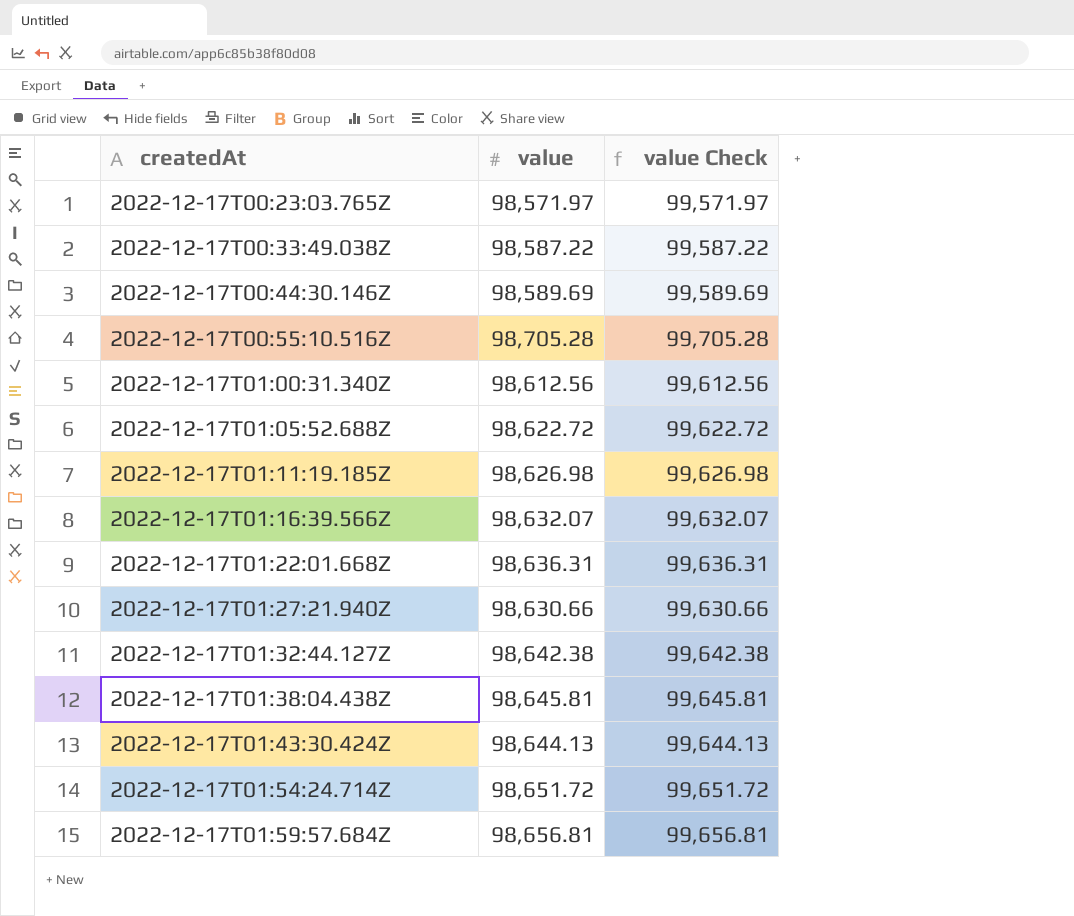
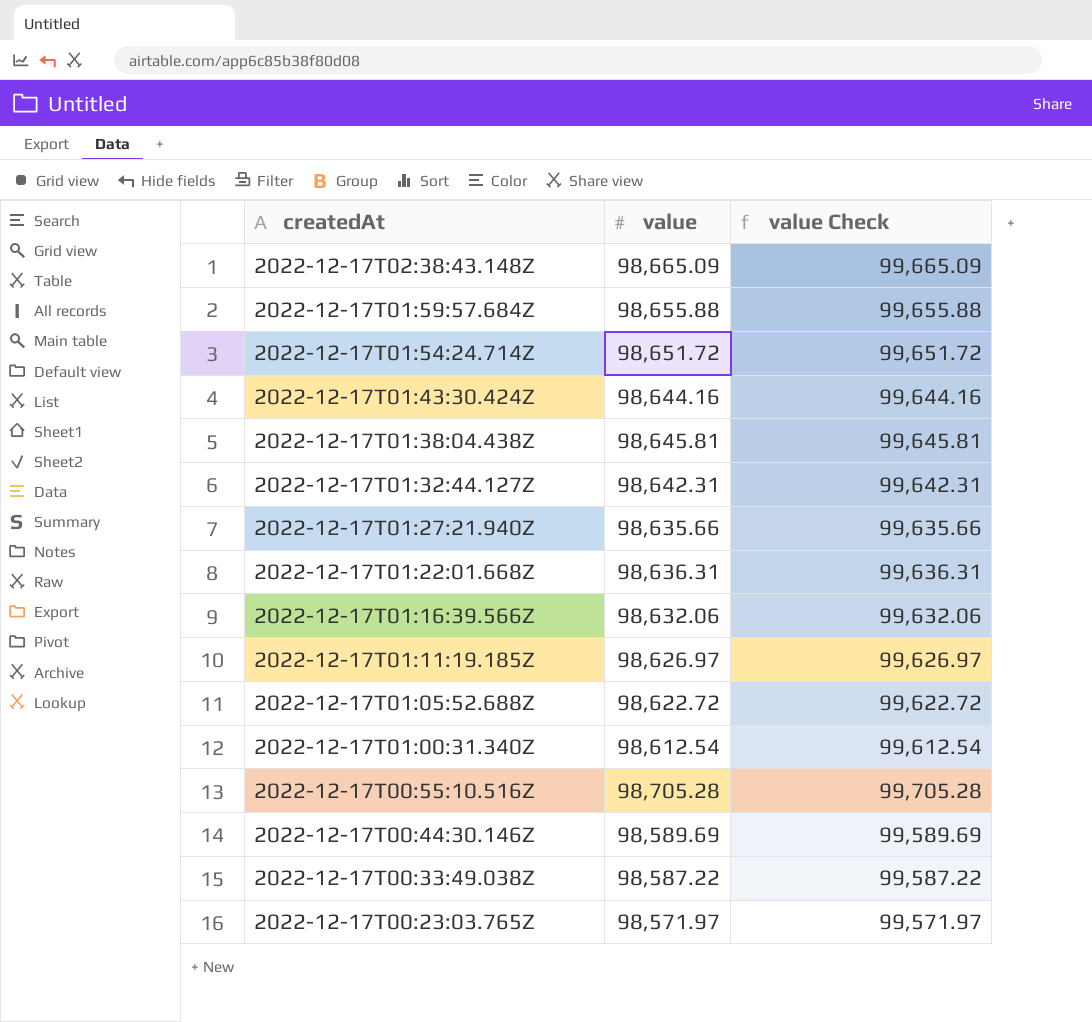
row order: createdAt ascending -> createdAt descending
row 2022-12-17T02:38:43.148Z: none -> 98,665.09 | 99,665.09
2022-12-17T01:59:57.684Z | value: 98,656.81 -> 98,655.88
2022-12-17T01:59:57.684Z | value Check: 99,656.81 -> 99,655.88
2022-12-17T01:43:30.424Z | value: 98,644.13 -> 98,644.16
2022-12-17T01:43:30.424Z | value Check: 99,644.13 -> 99,644.16
2022-12-17T01:32:44.127Z | value: 98,642.38 -> 98,642.31
2022-12-17T01:32:44.127Z | value Check: 99,642.38 -> 99,642.31
2022-12-17T01:27:21.940Z | value: 98,630.66 -> 98,635.66
2022-12-17T01:27:21.940Z | value Check: 99,630.66 -> 99,635.66
2022-12-17T01:16:39.566Z | value: 98,632.07 -> 98,632.06
2022-12-17T01:16:39.566Z | value Check: 99,632.07 -> 99,632.06
2022-12-17T01:11:19.185Z | value: 98,626.98 -> 98,626.97
2022-12-17T01:11:19.185Z | value Check: 99,626.98 -> 99,626.97
2022-12-17T01:00:31.340Z | value: 98,612.56 -> 98,612.54
2022-12-17T01:00:31.340Z | value Check: 99,612.56 -> 99,612.54

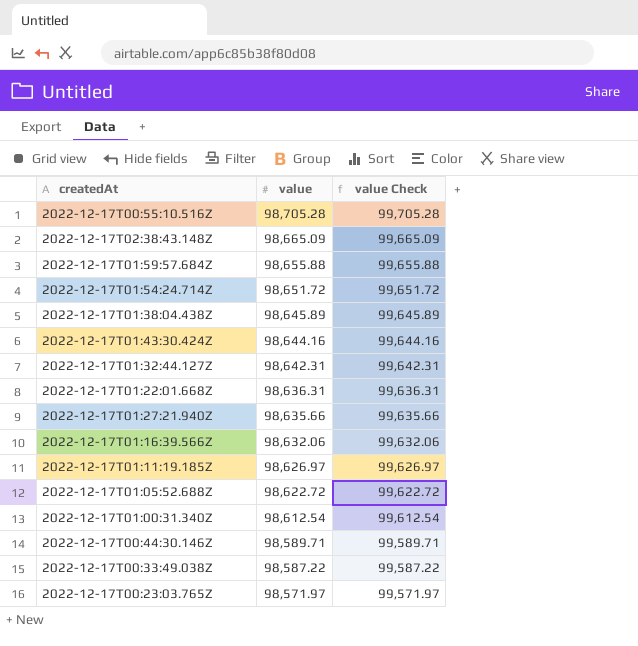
row order: createdAt descending -> value descending
2022-12-17T01:38:04.438Z | value: 98,645.81 -> 98,645.89
2022-12-17T01:38:04.438Z | value Check: 99,645.81 -> 99,645.89
2022-12-17T00:44:30.146Z | value: 98,589.69 -> 98,589.71
2022-12-17T00:44:30.146Z | value Check: 99,589.69 -> 99,589.71

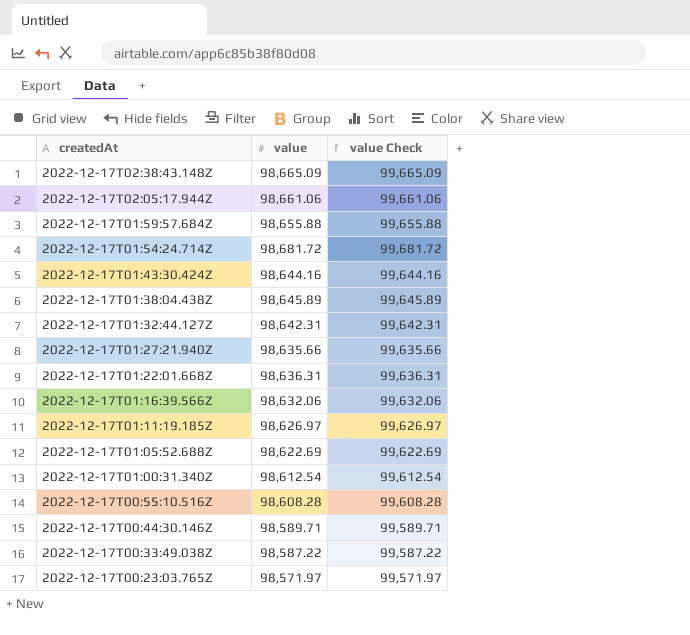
row order: value descending -> createdAt descending
row 2022-12-17T02:05:17.944Z: none -> 98,661.06 | 99,661.06
2022-12-17T01:54:24.714Z | value: 98,651.72 -> 98,681.72
2022-12-17T01:54:24.714Z | value Check: 99,651.72 -> 99,681.72
2022-12-17T01:05:52.688Z | value: 98,622.72 -> 98,622.69
2022-12-17T01:05:52.688Z | value Check: 99,622.72 -> 99,622.69
2022-12-17T00:55:10.516Z | value: 98,705.28 -> 98,608.28
2022-12-17T00:55:10.516Z | value Check: 99,705.28 -> 99,608.28

